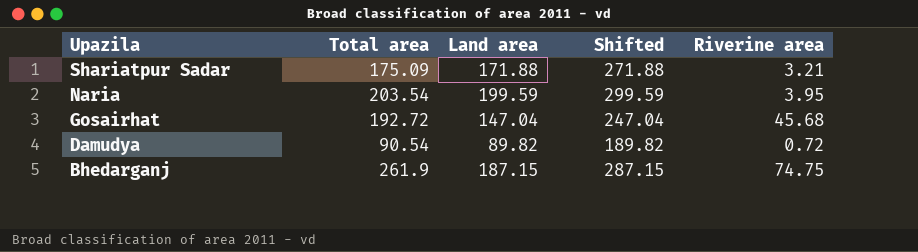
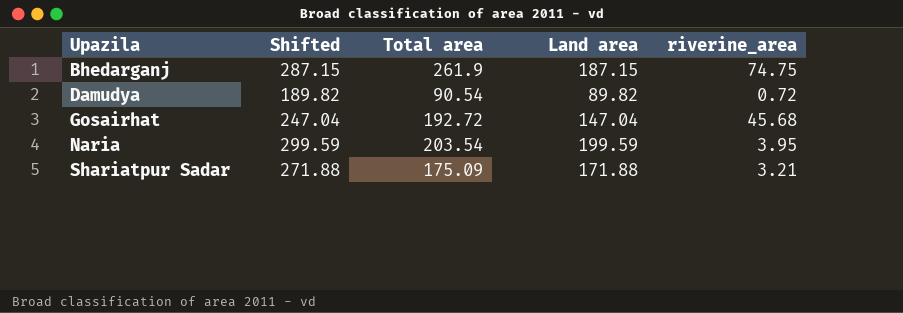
row order: Upazila descending -> Upazila ascending
column Shifted | position: 4 -> 2
column name: Riverine area -> riverine_area

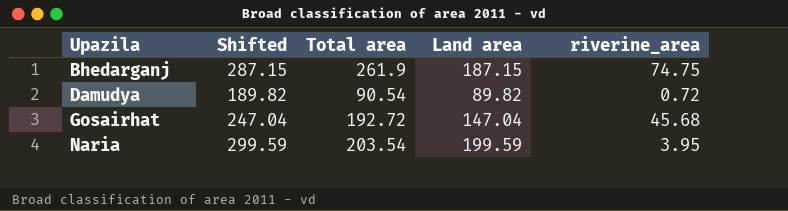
row Shariatpur Sadar: 271.88 | 175.09 | 171.88 | 3.21 -> none

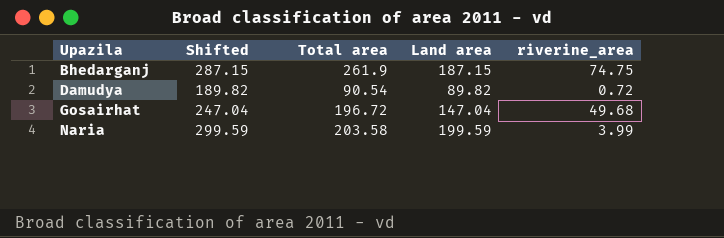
Gosairhat | Total area: 192.72 -> 196.72
Gosairhat | riverine_area: 45.68 -> 49.68
Naria | Total area: 203.54 -> 203.58
Naria | riverine_area: 3.95 -> 3.99

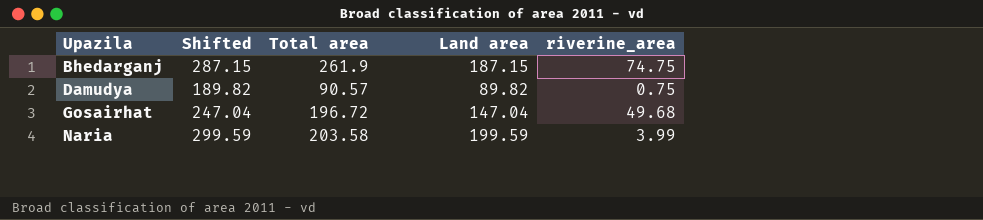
Damudya | Total area: 90.54 -> 90.57
Damudya | riverine_area: 0.72 -> 0.75

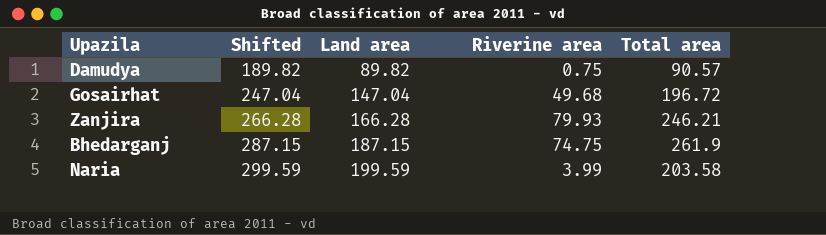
row order: Upazila ascending -> Shifted ascending
column name: riverine_area -> Riverine area
column Total area | position: 3 -> 5
row Zanjira: none -> 266.28 | 166.28 | 79.93 | 246.21

